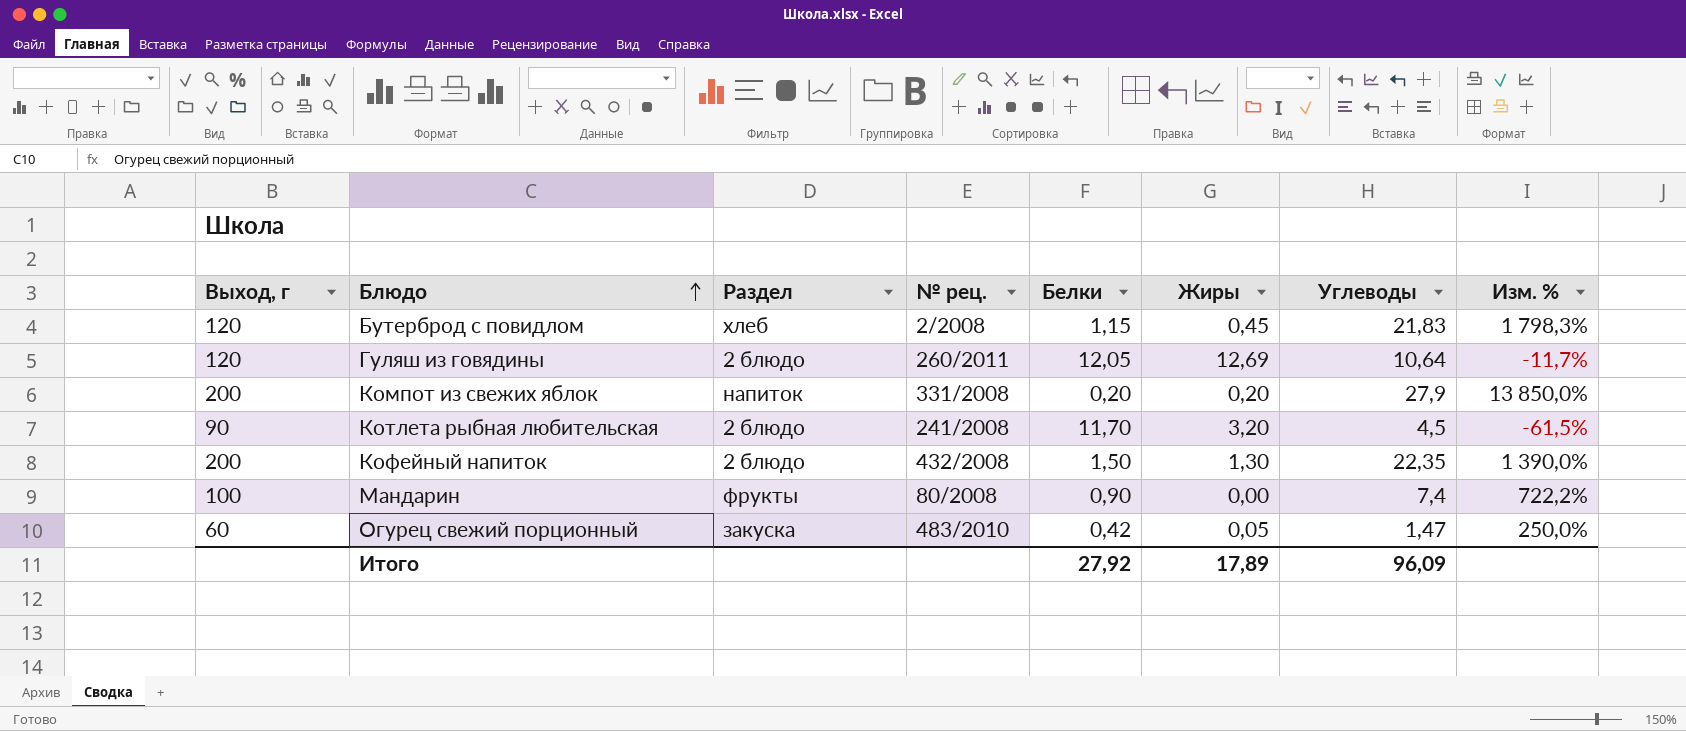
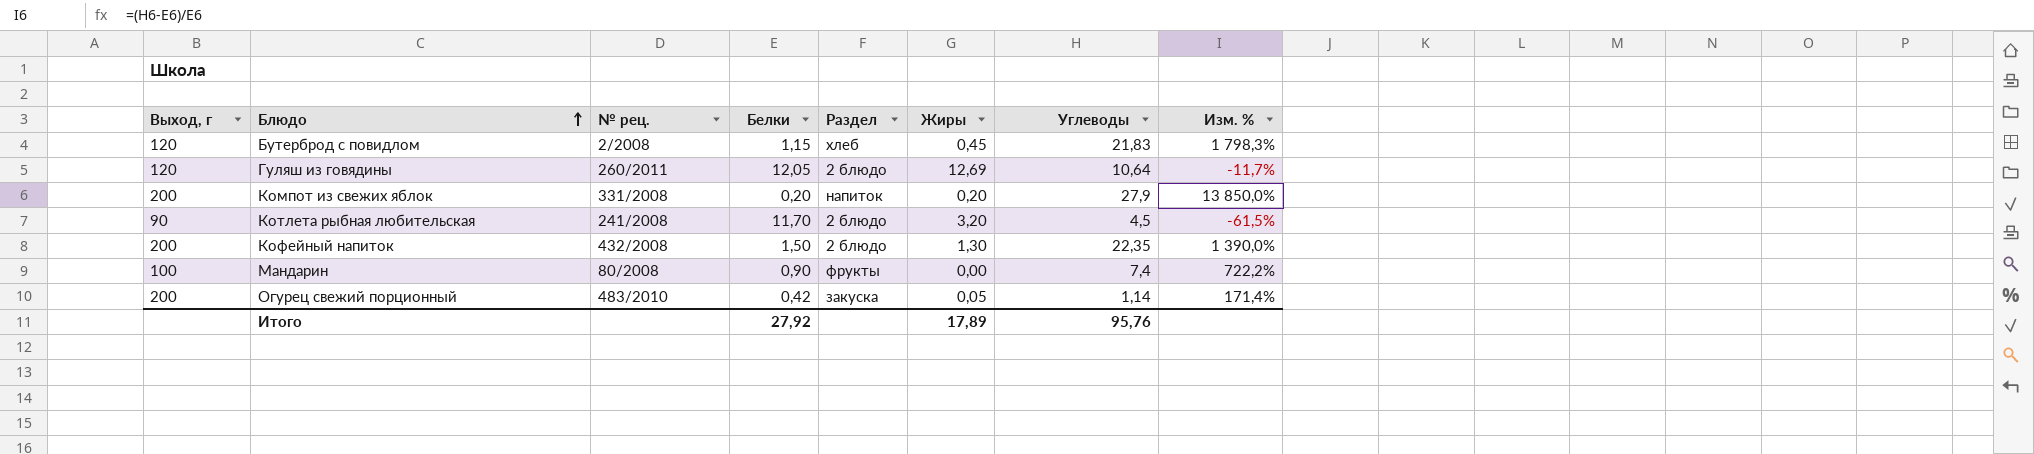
column Раздел | position: 3 -> 5
Огурец свежий порционный | Выход, г: 60 -> 200
Огурец свежий порционный | Углеводы: 1,47 -> 1,14
Огурец свежий порционный | Изм. %: 250,0% -> 171,4%
Итого | Углеводы: 96,09 -> 95,76

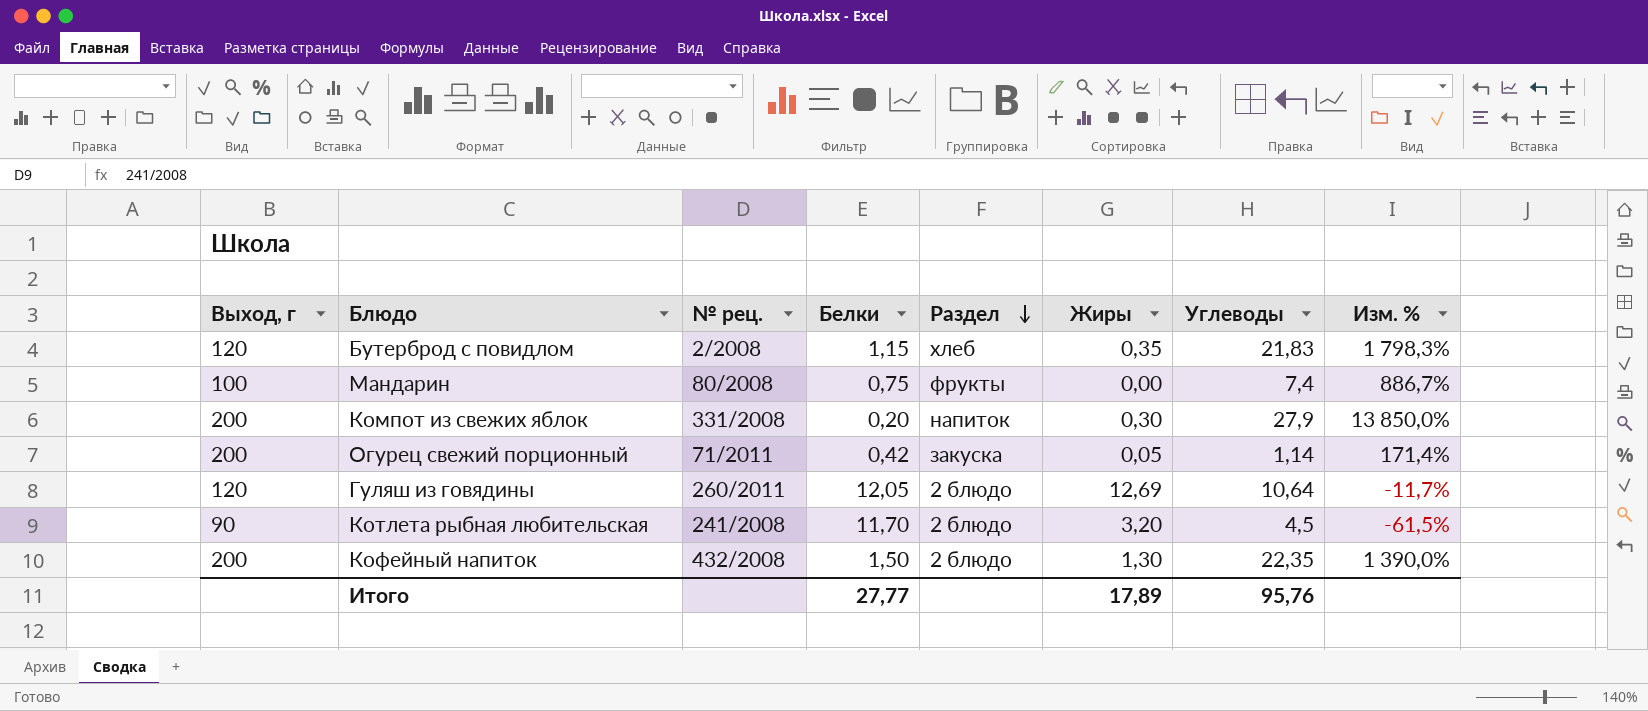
row order: Блюдо ascending -> Раздел descending
Бутерброд с повидлом | Жиры: 0,45 -> 0,35
Мандарин | Белки: 0,90 -> 0,75
Мандарин | Изм. %: 722,2% -> 886,7%
Компот из свежих яблок | Жиры: 0,20 -> 0,30
Огурец свежий порционный | № рец.: 483/2010 -> 71/2011
Итого | Белки: 27,92 -> 27,77

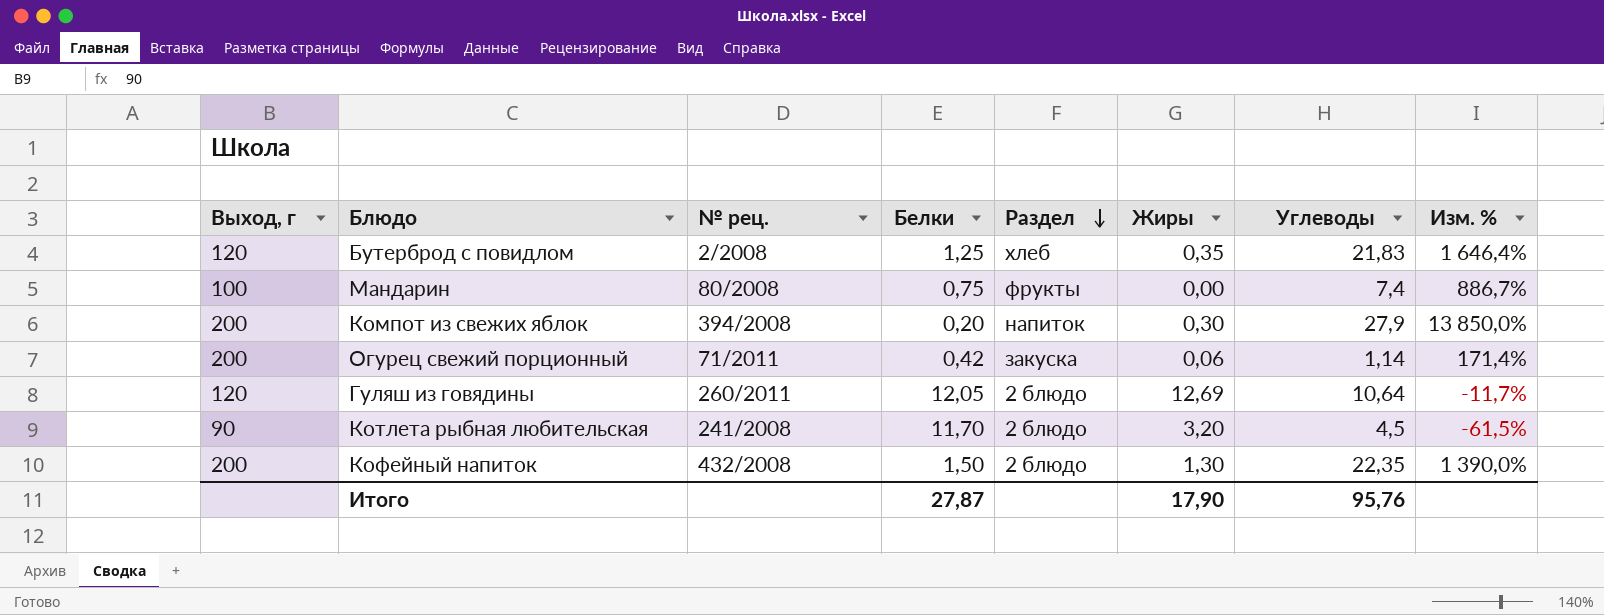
Бутерброд с повидлом | Белки: 1,15 -> 1,25
Бутерброд с повидлом | Изм. %: 1 798,3% -> 1 646,4%
Компот из свежих яблок | № рец.: 331/2008 -> 394/2008
Огурец свежий порционный | Жиры: 0,05 -> 0,06
Итого | Белки: 27,77 -> 27,87
Итого | Жиры: 17,89 -> 17,90

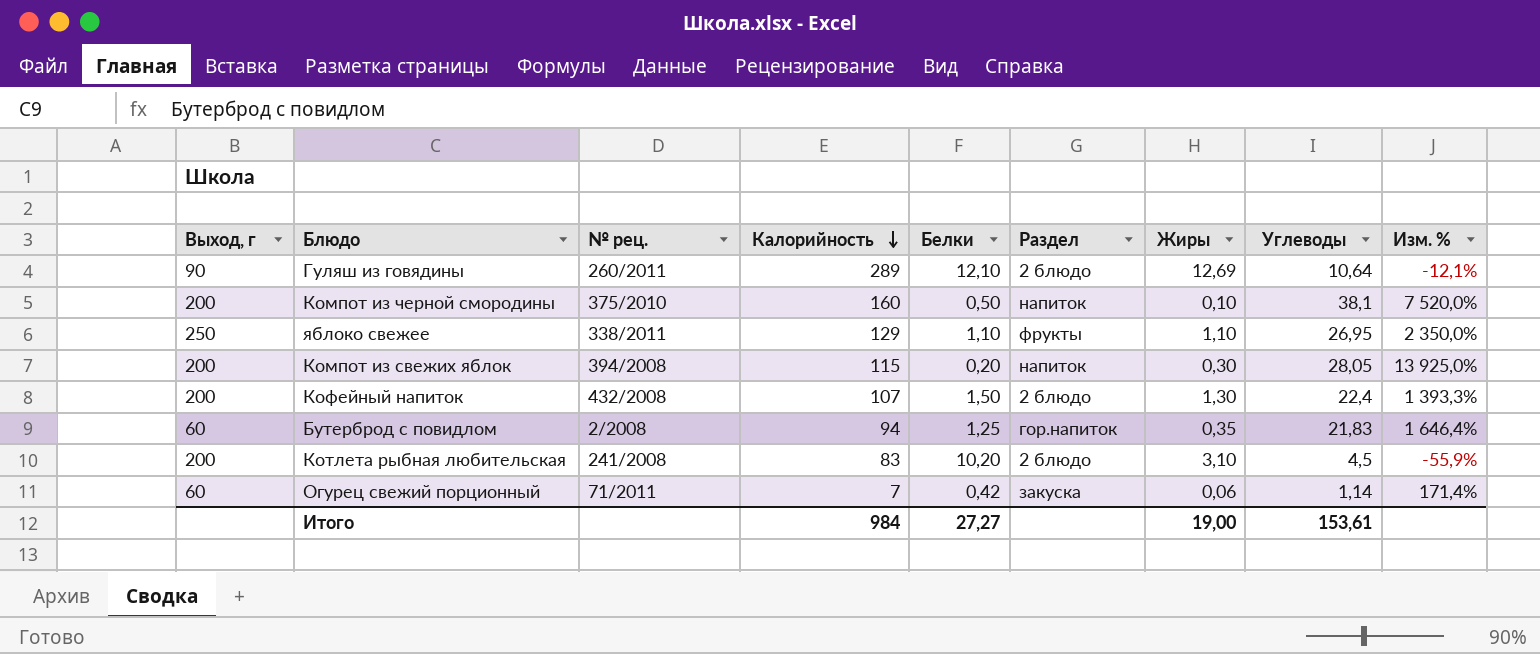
row order: Раздел descending -> Калорийность descending
column Калорийность | position: none -> 4
row Мандарин: 100 | 80/2008 | 0,75 | фрукты | 0,00 | 7,4 | 886,7% -> none
Гуляш из говядины | Выход, г: 120 -> 90
Гуляш из говядины | Белки: 12,05 -> 12,10
Гуляш из говядины | Изм. %: -11,7% -> -12,1%
row Компот из черной смородины: none -> 200 | 375/2010 | 160 | 0,50 | напиток | 0,10 | 38,1 | 7 520,0%
row яблоко свежее: none -> 250 | 338/2011 | 129 | 1,10 | фрукты | 1,10 | 26,95 | 2 350,0%
Компот из свежих яблок | Углеводы: 27,9 -> 28,05
Компот из свежих яблок | Изм. %: 13 850,0% -> 13 925,0%
Кофейный напиток | Углеводы: 22,35 -> 22,4
Кофейный напиток | Изм. %: 1 390,0% -> 1 393,3%
Бутерброд с повидлом | Выход, г: 120 -> 60
Бутерброд с повидлом | Раздел: хлеб -> гор.напиток
Котлета рыбная любительская | Выход, г: 90 -> 200
Котлета рыбная любительская | Белки: 11,70 -> 10,20
Котлета рыбная любительская | Жиры: 3,20 -> 3,10
Котлета рыбная любительская | Изм. %: -61,5% -> -55,9%
Огурец свежий порционный | Выход, г: 200 -> 60
Итого | Белки: 27,87 -> 27,27
Итого | Жиры: 17,90 -> 19,00
Итого | Углеводы: 95,76 -> 153,61

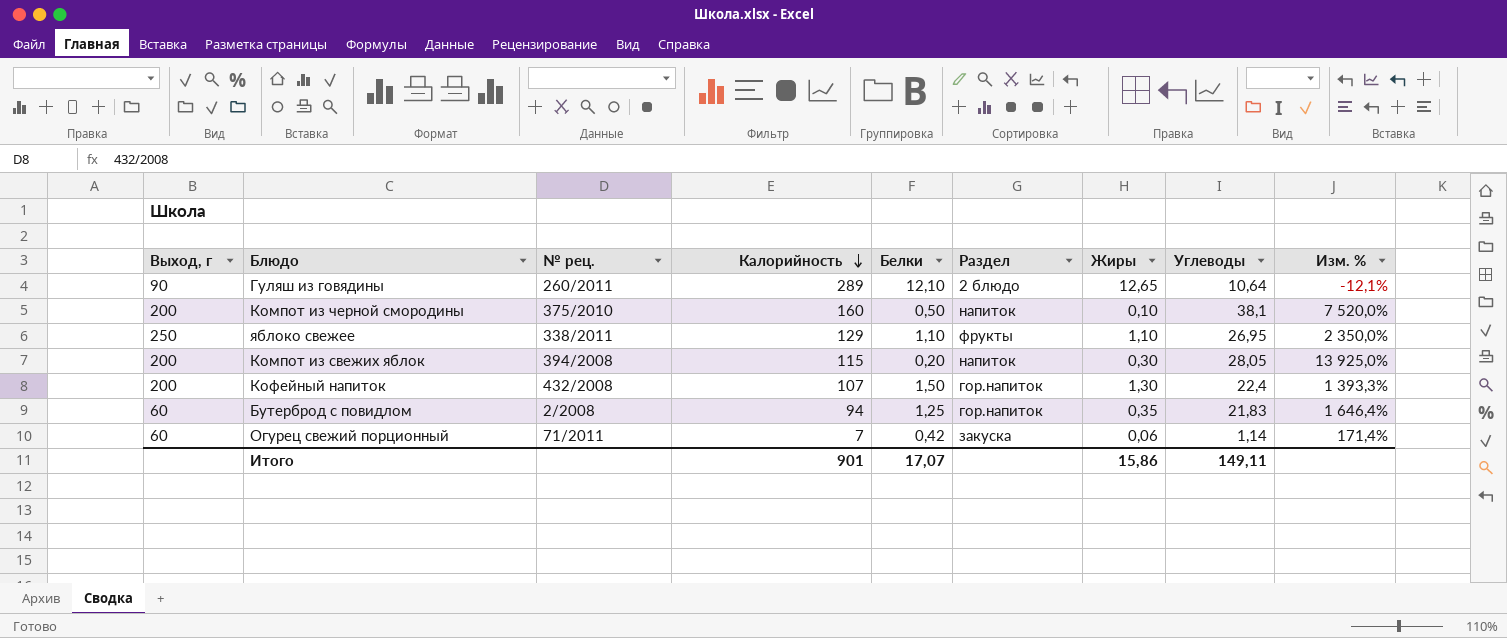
row Котлета рыбная любительская: 200 | 241/2008 | 83 | 10,20 | 2 блюдо | 3,10 | 4,5 | -55,9% -> none
Гуляш из говядины | Жиры: 12,69 -> 12,65
Кофейный напиток | Раздел: 2 блюдо -> гор.напиток
Итого | Калорийность: 984 -> 901
Итого | Белки: 27,27 -> 17,07
Итого | Жиры: 19,00 -> 15,86
Итого | Углеводы: 153,61 -> 149,11

